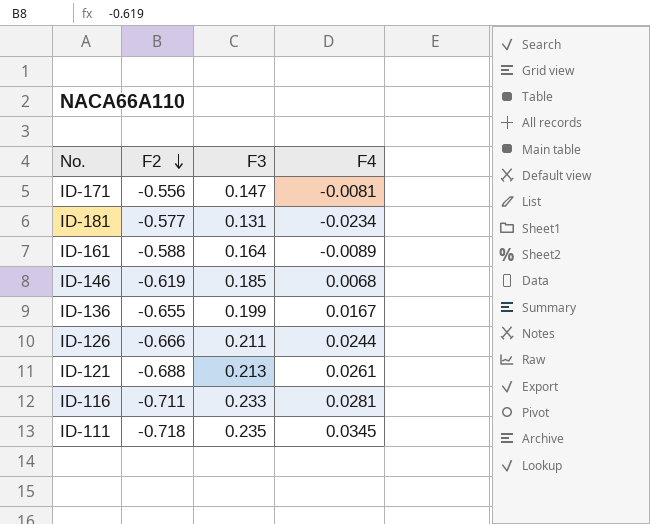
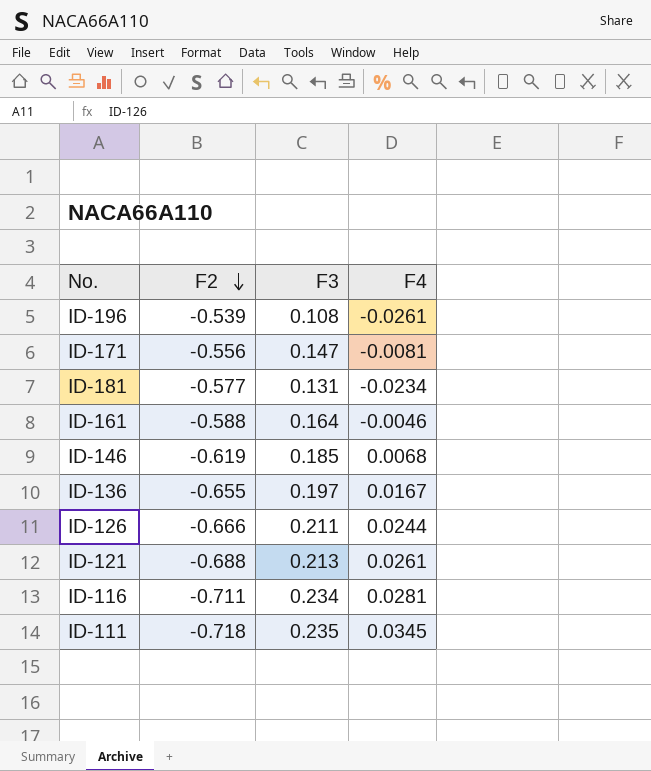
row ID-196: none -> -0.539 | 0.108 | -0.0261
ID-161 | F4: -0.0089 -> -0.0046
ID-136 | F3: 0.199 -> 0.197
ID-116 | F3: 0.233 -> 0.234

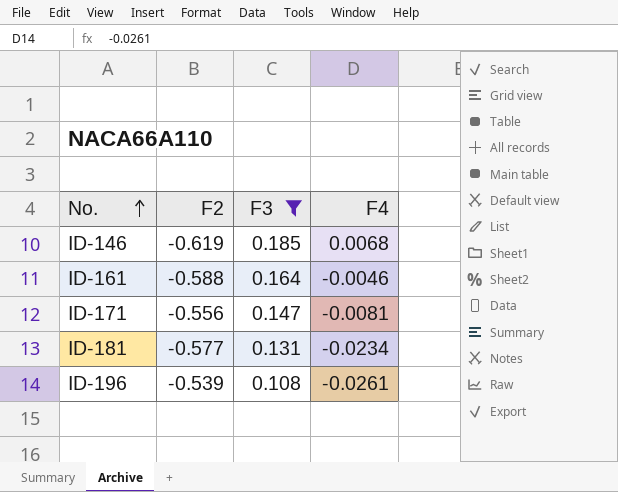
filter: none -> F3 <= 0.185
row order: F2 descending -> No. ascending

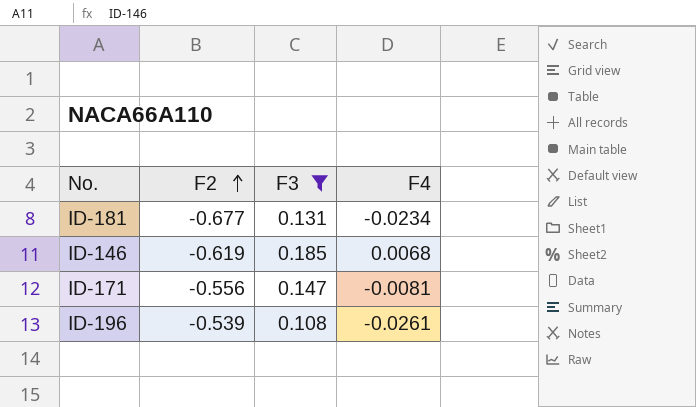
row order: No. ascending -> F2 ascending
row ID-161: -0.588 | 0.164 | -0.0046 -> none
ID-181 | F2: -0.577 -> -0.677

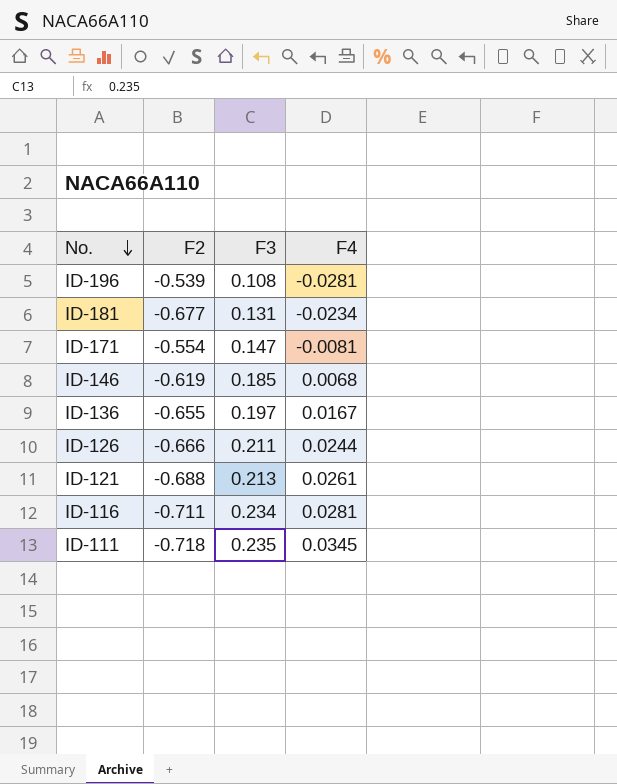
filter: F3 <= 0.185 -> none
row order: F2 ascending -> No. descending
ID-196 | F4: -0.0261 -> -0.0281
ID-171 | F2: -0.556 -> -0.554

